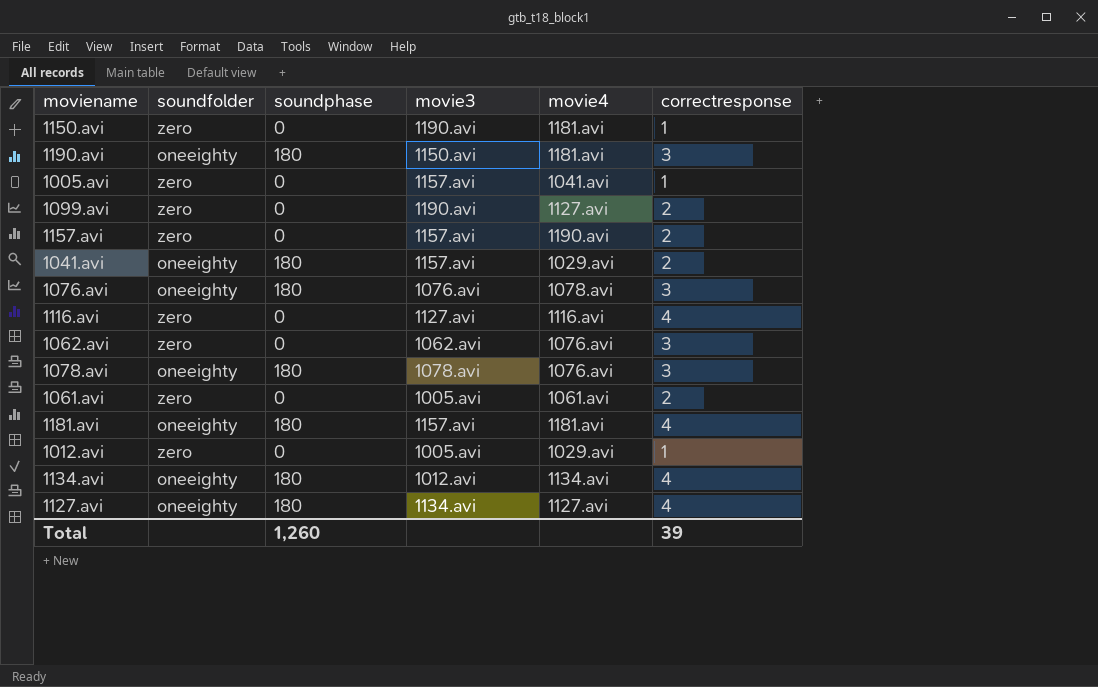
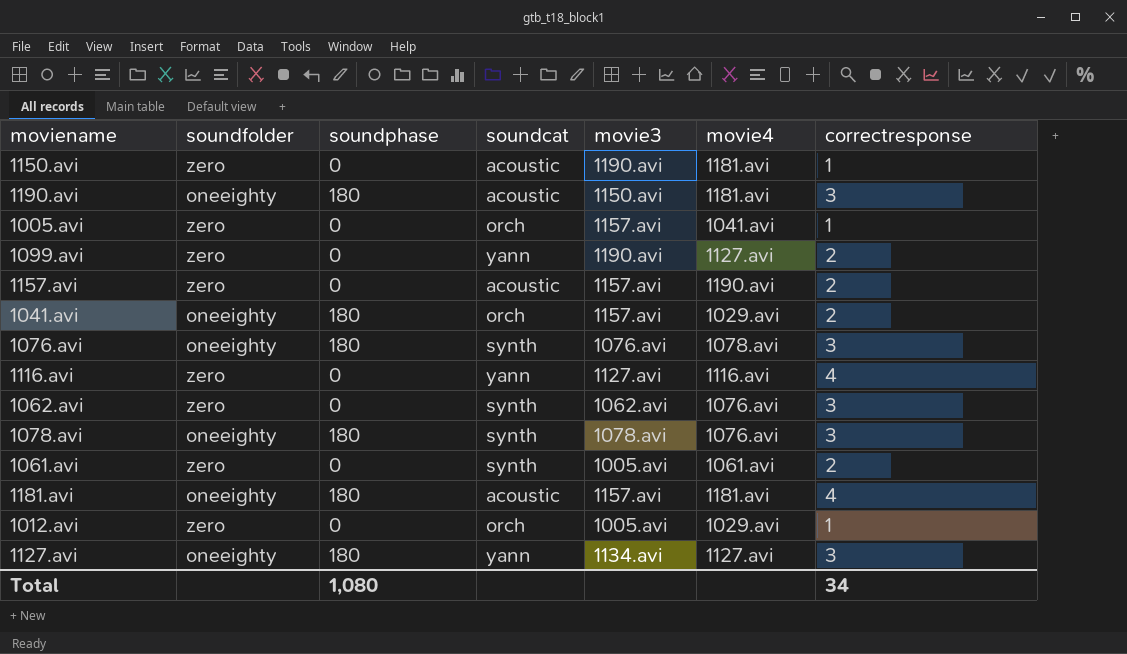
column soundcat | position: none -> 4
row 1134.avi: oneeighty | 180 | 1012.avi | 1134.avi | 4 -> none
1127.avi | correctresponse: 4 -> 3
Total | soundphase: 1,260 -> 1,080
Total | correctresponse: 39 -> 34

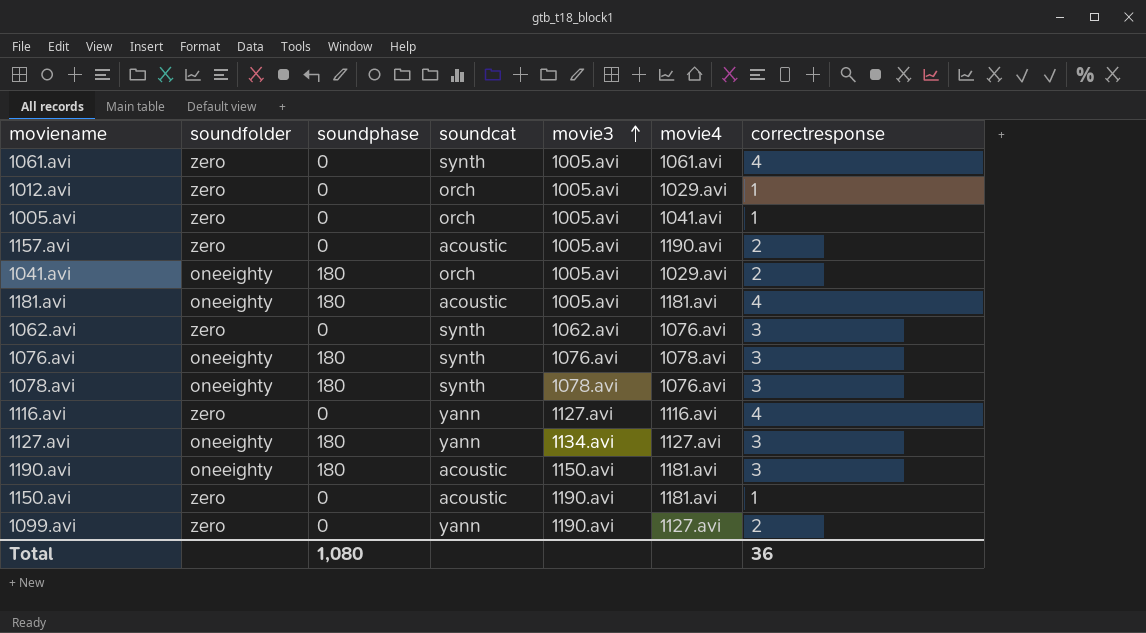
row order: none -> movie3 ascending
1061.avi | correctresponse: 2 -> 4
1005.avi | movie3: 1157.avi -> 1005.avi
1157.avi | movie3: 1157.avi -> 1005.avi
1041.avi | movie3: 1157.avi -> 1005.avi
1181.avi | movie3: 1157.avi -> 1005.avi
Total | correctresponse: 34 -> 36

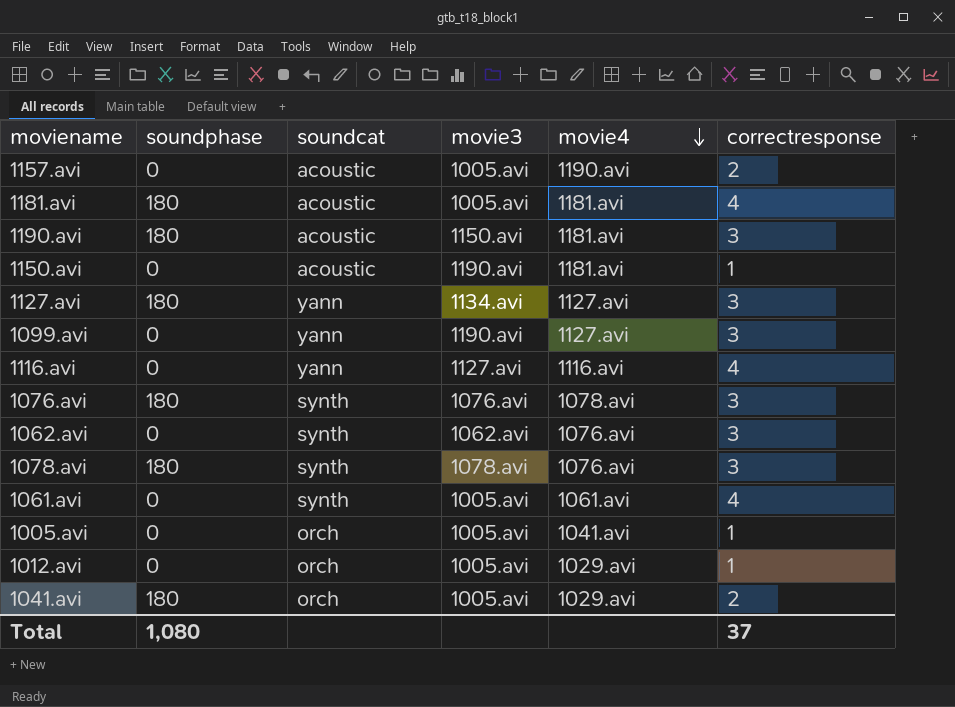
row order: movie3 ascending -> movie4 descending
column soundfolder | position: 2 -> none
1099.avi | correctresponse: 2 -> 3
Total | correctresponse: 36 -> 37

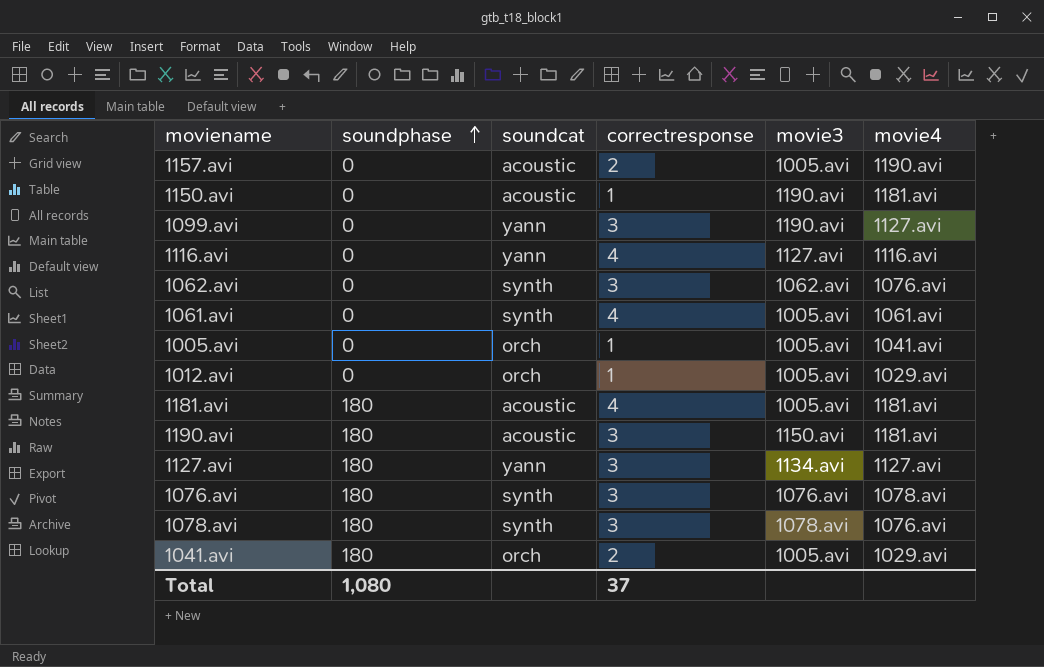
row order: movie4 descending -> soundphase ascending
column correctresponse | position: 6 -> 4

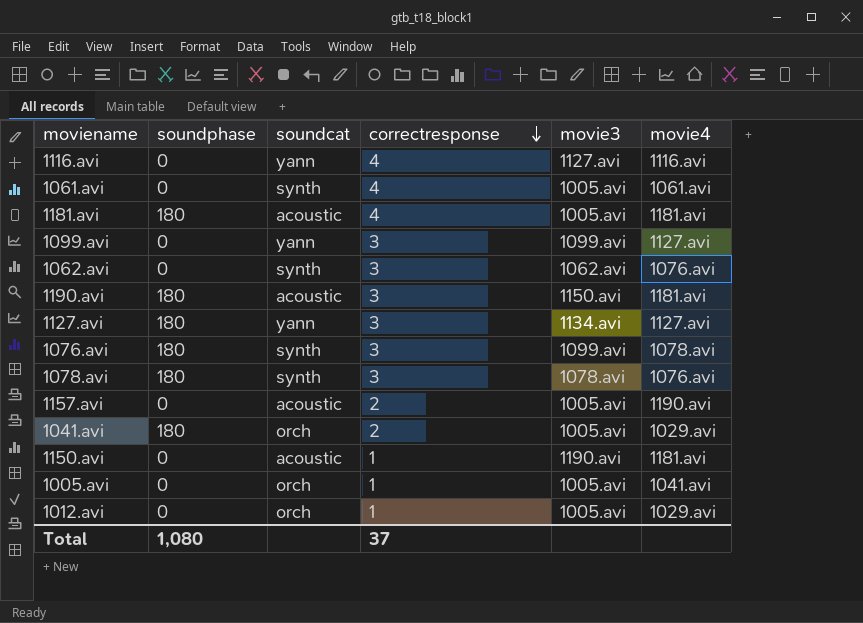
row order: soundphase ascending -> correctresponse descending
1099.avi | movie3: 1190.avi -> 1099.avi
1076.avi | movie3: 1076.avi -> 1099.avi

